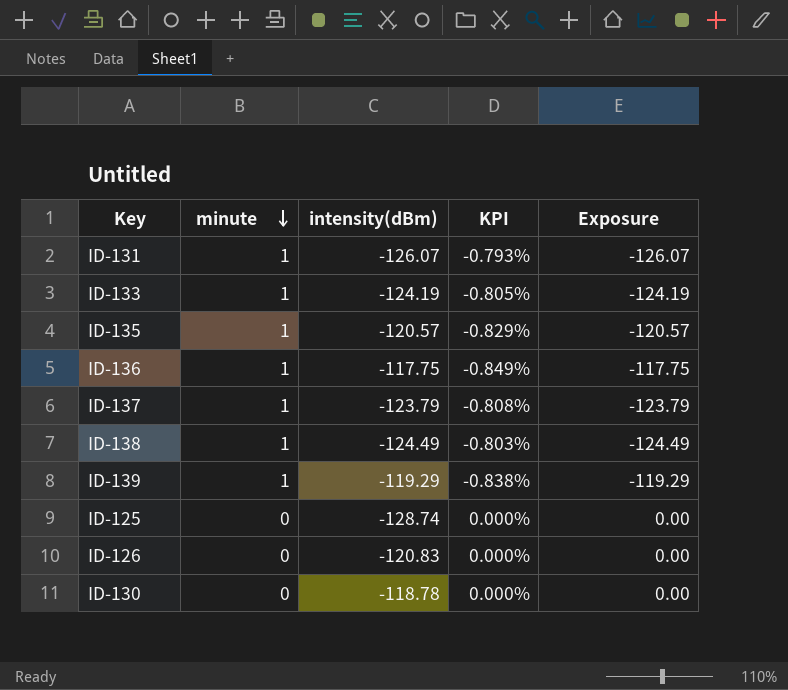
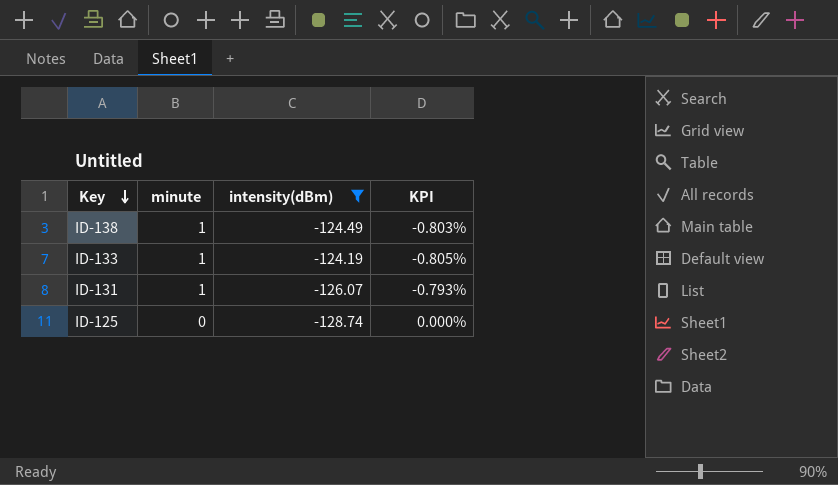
filter: none -> intensity(dBm) <= -124.19
row order: minute descending -> Key descending
column Exposure | formula: [minute] * [intensity(dBm)] -> none

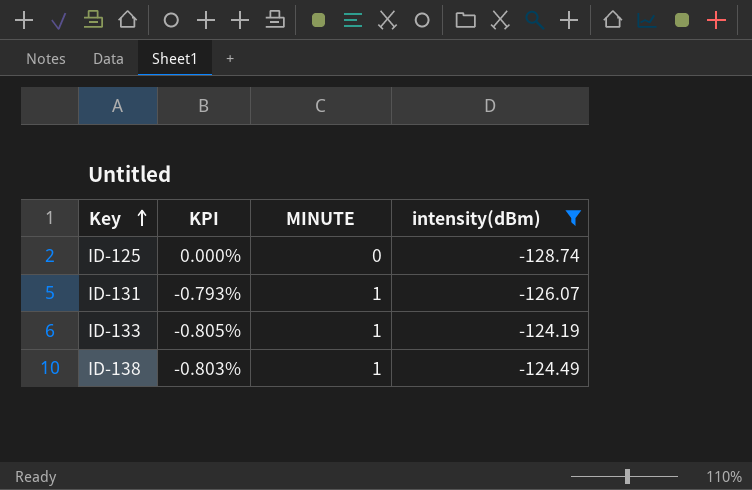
row order: Key descending -> Key ascending
column KPI | position: 4 -> 2
column name: minute -> MINUTE

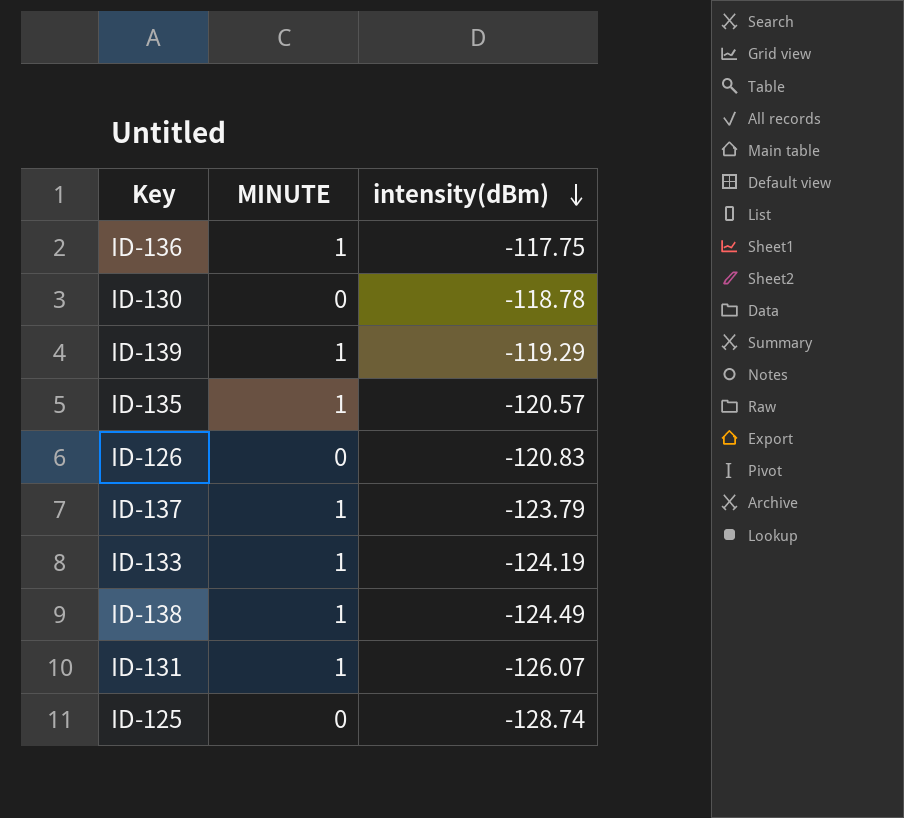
filter: intensity(dBm) <= -124.19 -> none
row order: Key ascending -> intensity(dBm) descending
column KPI | formula: [MINUTE] / [intensity(dBm)] -> none

